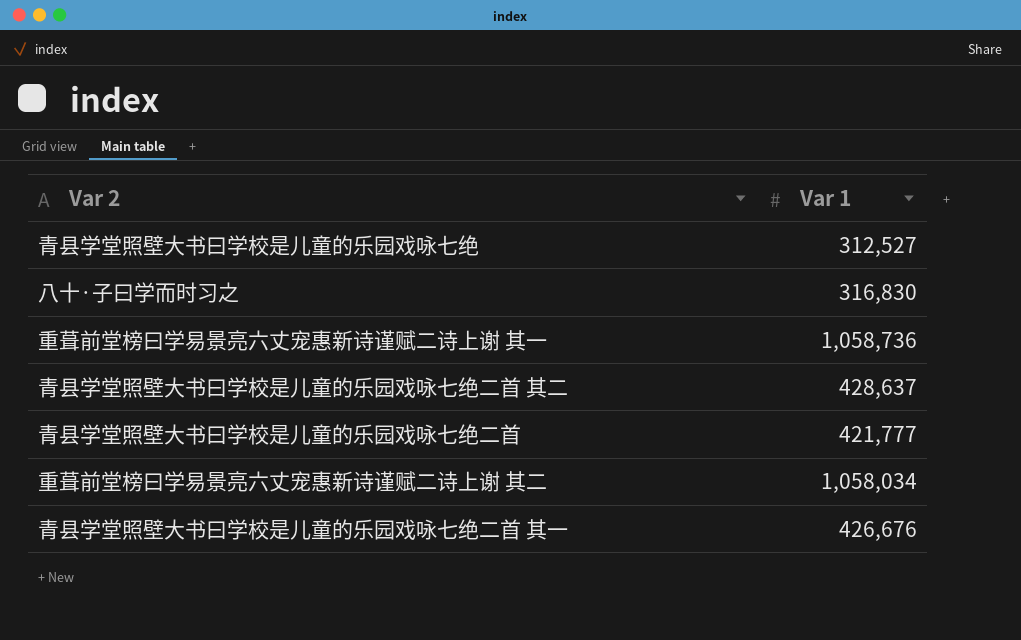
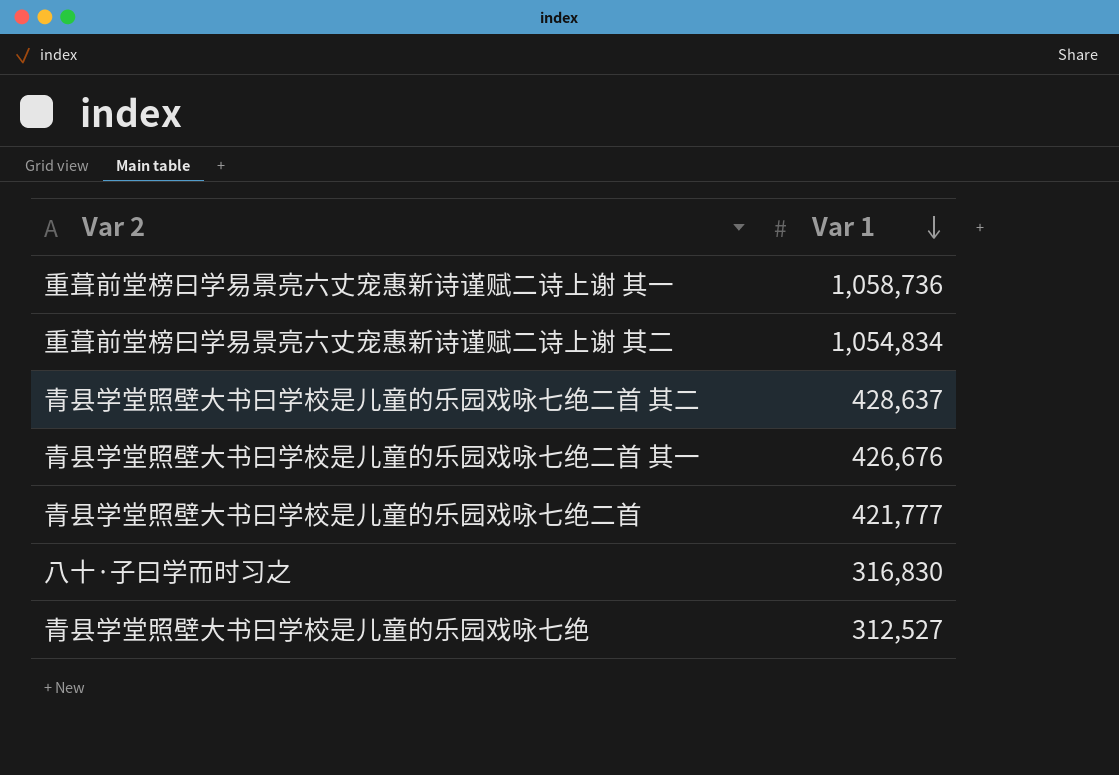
row order: none -> Var 1 descending
重葺前堂榜曰学易景亮六丈宠惠新诗谨赋二诗上谢 其二 | Var 1: 1,058,034 -> 1,054,834

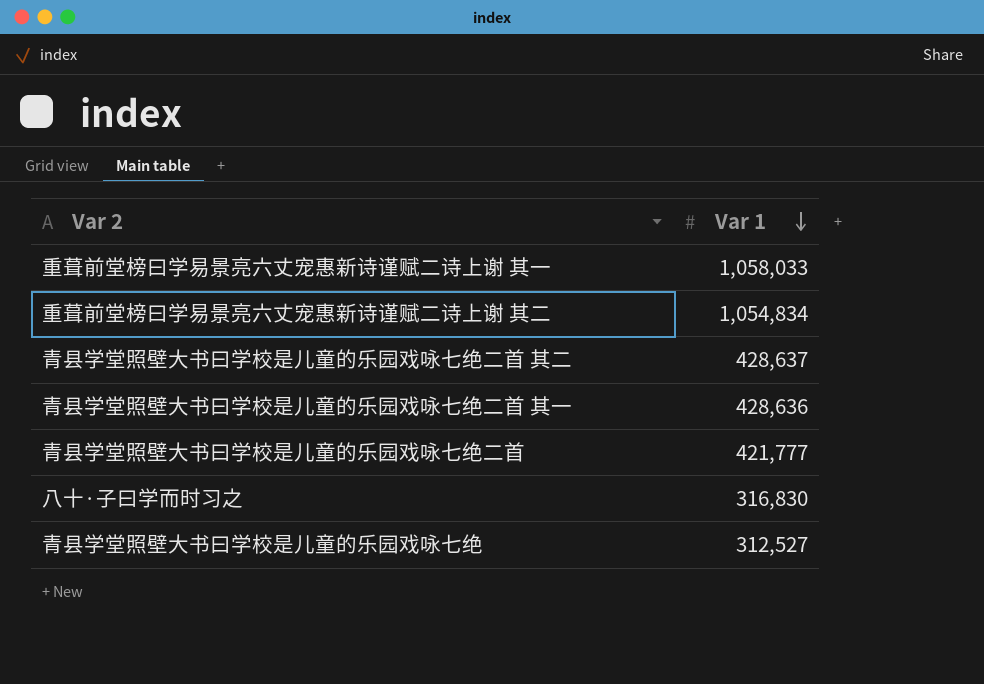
重葺前堂榜曰学易景亮六丈宠惠新诗谨赋二诗上谢 其一 | Var 1: 1,058,736 -> 1,058,033
青县学堂照壁大书曰学校是儿童的乐园戏咏七绝二首 其一 | Var 1: 426,676 -> 428,636

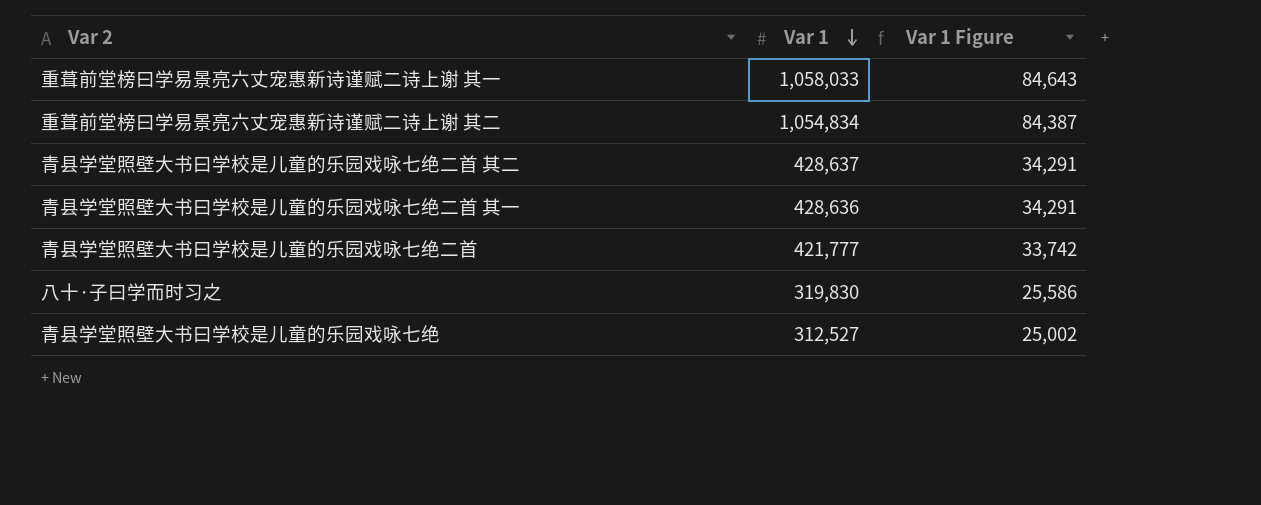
column Var 1 Figure | formula: none -> [Var 1] * 0.08
八十·子曰学而时习之 | Var 1: 316,830 -> 319,830

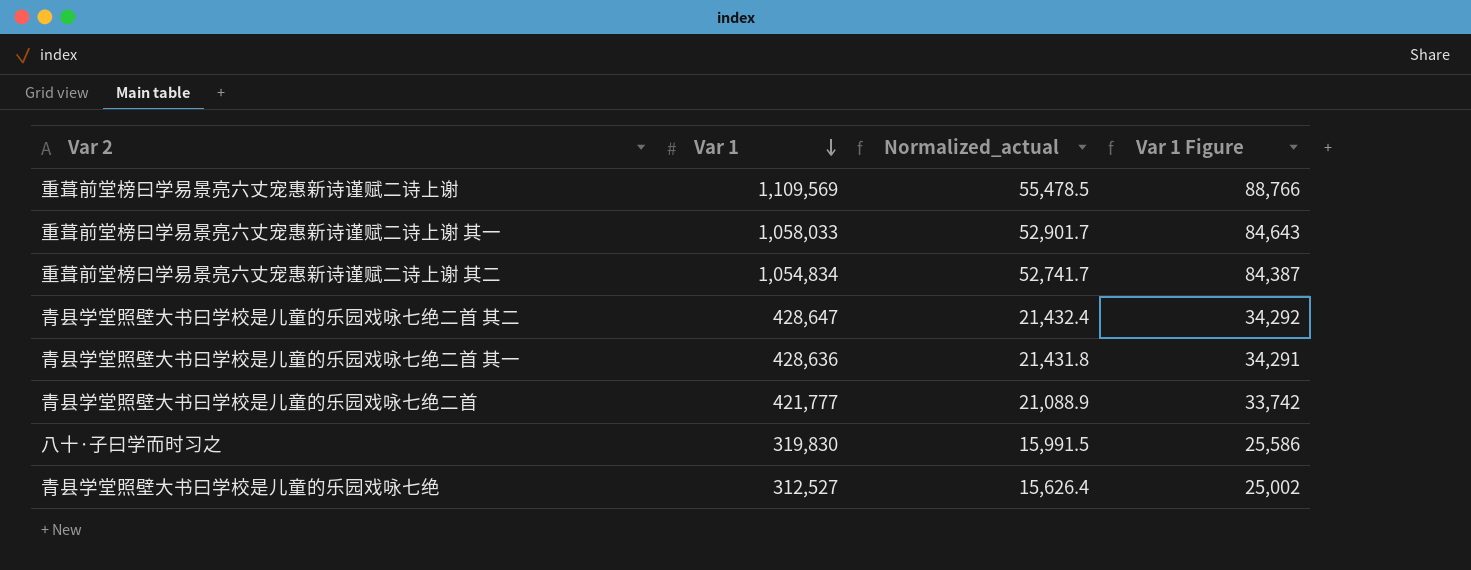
column Normalized_actual | formula: none -> [Var 1] * 0.05
row 重葺前堂榜曰学易景亮六丈宠惠新诗谨赋二诗上谢: none -> 1,109,569 | 55,478.5 | 88,766
青县学堂照壁大书曰学校是儿童的乐园戏咏七绝二首 其二 | Var 1: 428,637 -> 428,647
青县学堂照壁大书曰学校是儿童的乐园戏咏七绝二首 其二 | Var 1 Figure: 34,291 -> 34,292

